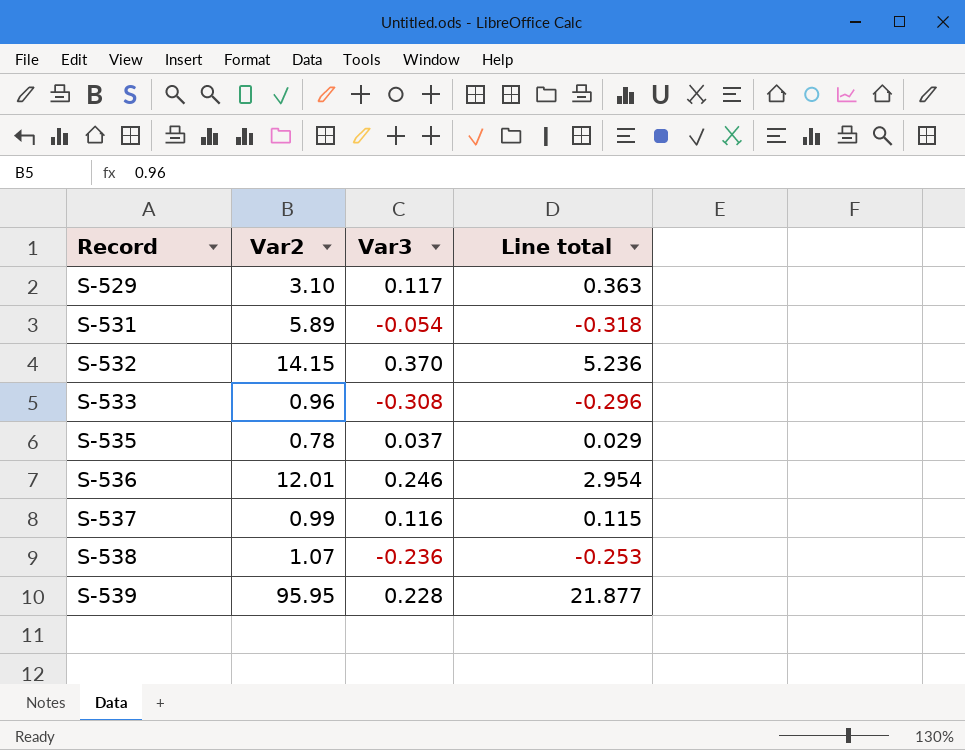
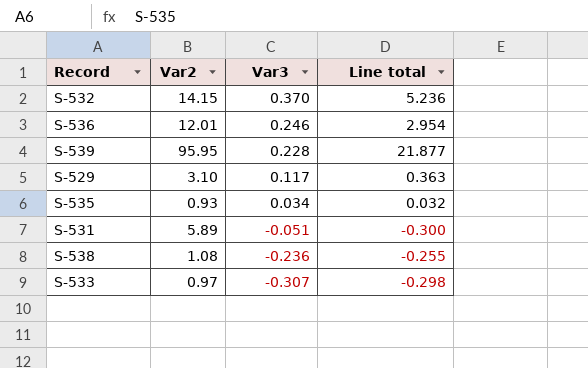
row order: Record ascending -> Var3 descending
row S-537: 0.99 | 0.116 | 0.115 -> none
S-535 | Var2: 0.78 -> 0.93
S-535 | Var3: 0.037 -> 0.034
S-535 | Line total: 0.029 -> 0.032
S-531 | Var3: -0.054 -> -0.051
S-531 | Line total: -0.318 -> -0.300
S-538 | Var2: 1.07 -> 1.08
S-538 | Line total: -0.253 -> -0.255
S-533 | Var2: 0.96 -> 0.97
S-533 | Var3: -0.308 -> -0.307
S-533 | Line total: -0.296 -> -0.298

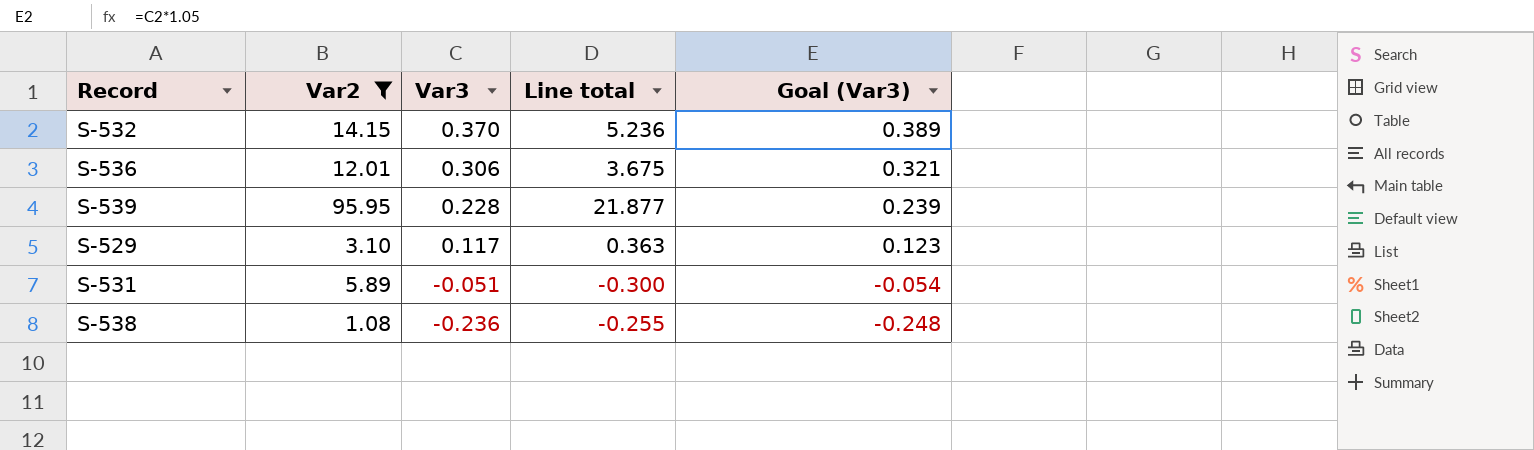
filter: none -> Var2 >= 1.08
column Goal (Var3) | formula: none -> [Var3] * 1.05
S-536 | Var3: 0.246 -> 0.306
S-536 | Line total: 2.954 -> 3.675

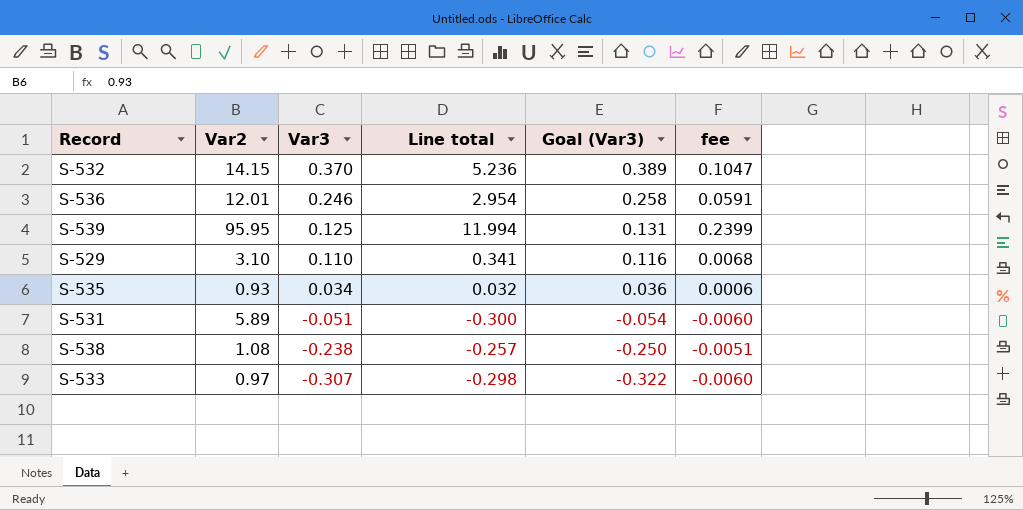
filter: Var2 >= 1.08 -> none
column fee | formula: none -> [Line total] * 0.02
S-536 | Var3: 0.306 -> 0.246
S-536 | Line total: 3.675 -> 2.954
S-536 | Goal (Var3): 0.321 -> 0.258
S-539 | Var3: 0.228 -> 0.125
S-539 | Line total: 21.877 -> 11.994
S-539 | Goal (Var3): 0.239 -> 0.131
S-529 | Var3: 0.117 -> 0.110
S-529 | Line total: 0.363 -> 0.341
S-529 | Goal (Var3): 0.123 -> 0.116
S-538 | Var3: -0.236 -> -0.238
S-538 | Line total: -0.255 -> -0.257
S-538 | Goal (Var3): -0.248 -> -0.250

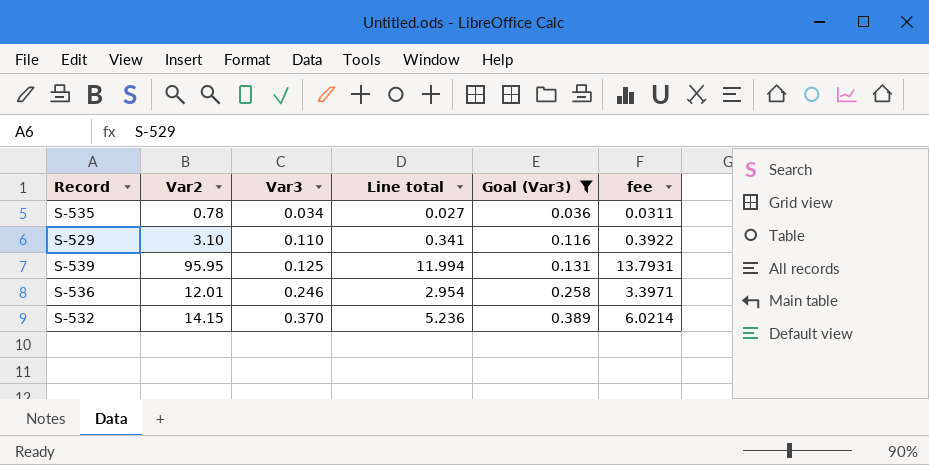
filter: none -> Goal (Var3) >= 0.036
row order: Var3 descending -> Var3 ascending
column fee | formula: [Line total] * 0.02 -> [Line total] * 1.15
S-535 | Var2: 0.93 -> 0.78
S-535 | Line total: 0.032 -> 0.027

